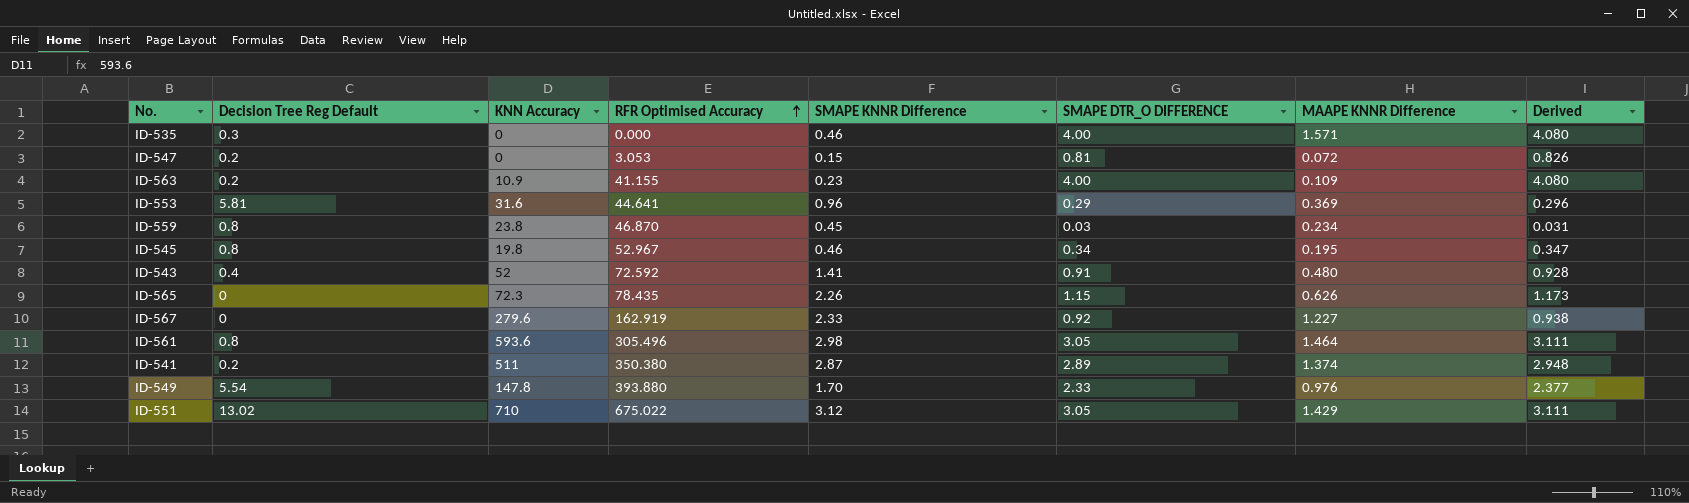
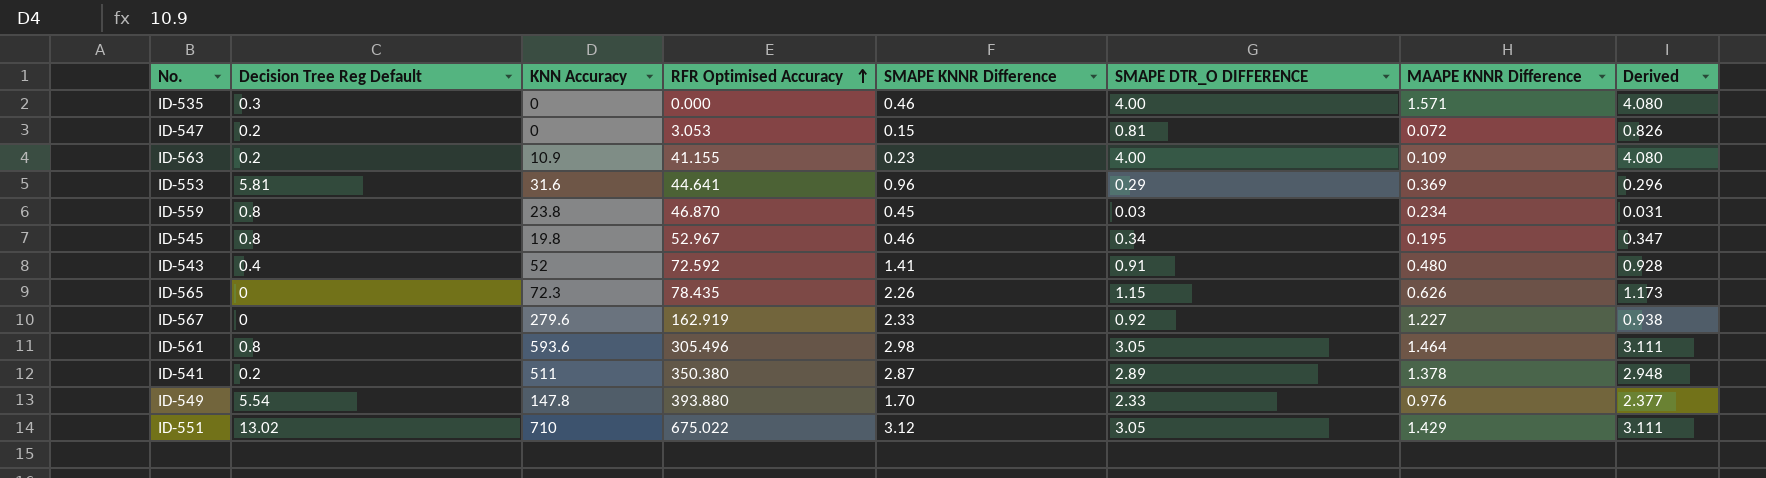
ID-541 | MAAPE KNNR Difference: 1.374 -> 1.378

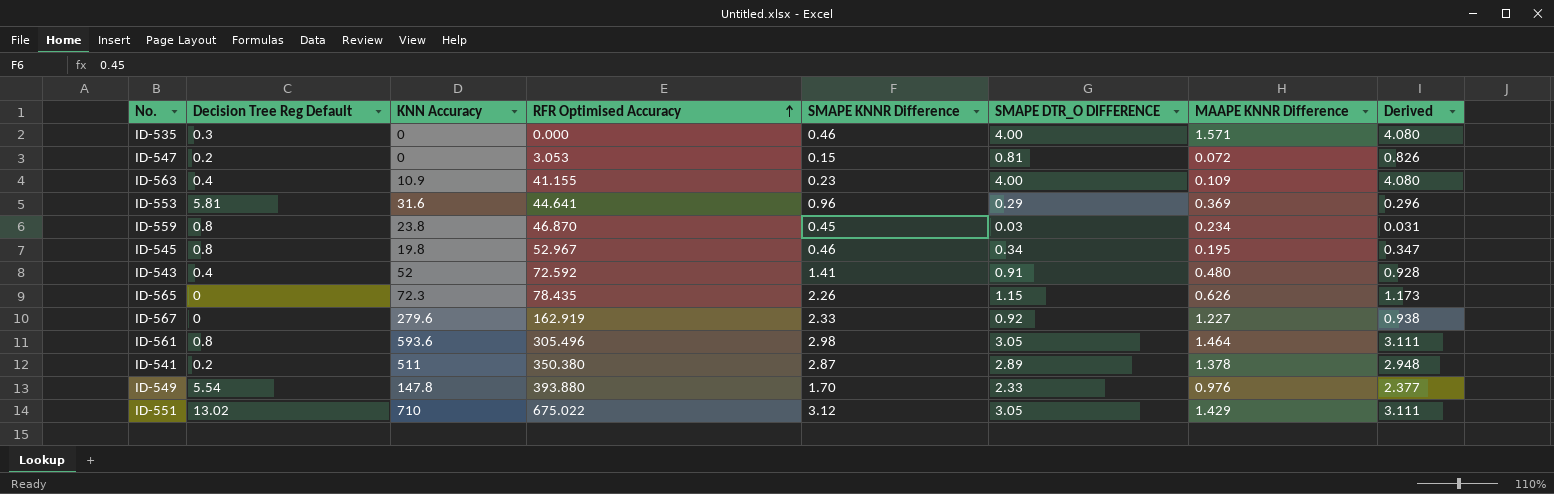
ID-563 | Decision Tree Reg Default: 0.2 -> 0.4

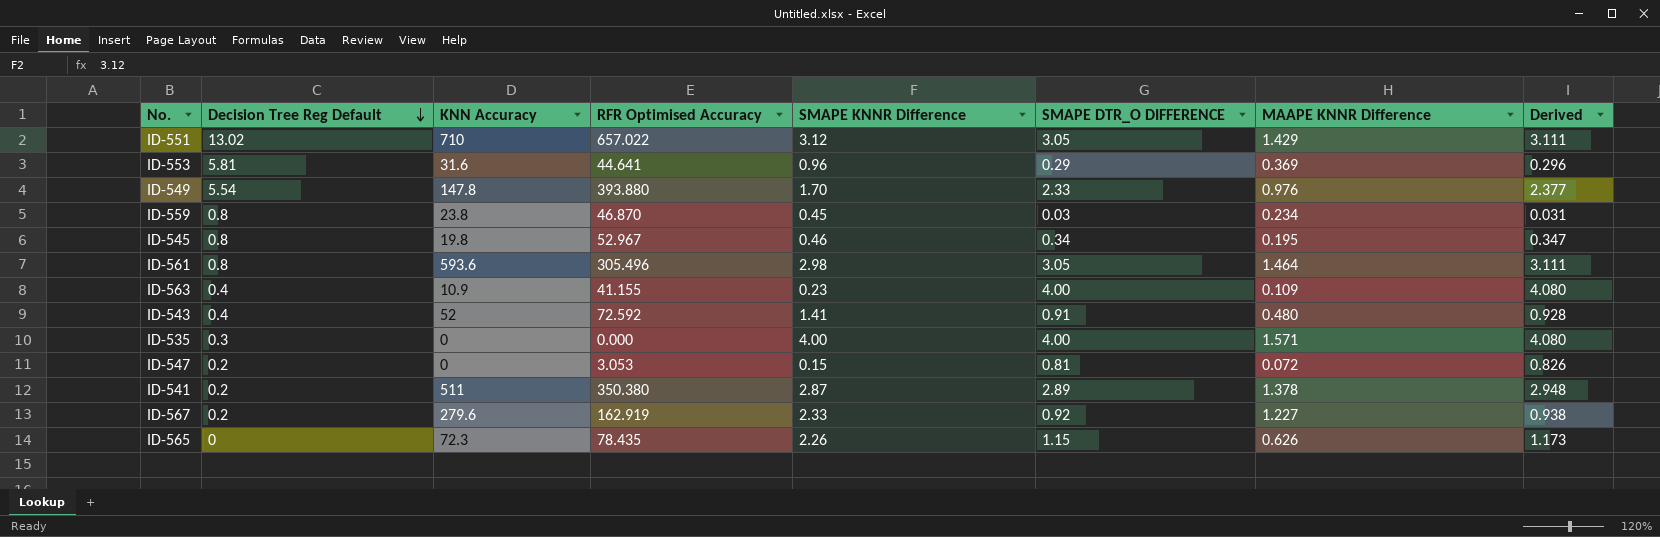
row order: RFR Optimised Accuracy ascending -> Decision Tree Reg Default descending
ID-551 | RFR Optimised Accuracy: 675.022 -> 657.022
ID-535 | SMAPE KNNR Difference: 0.46 -> 4.00
ID-567 | Decision Tree Reg Default: 0 -> 0.2

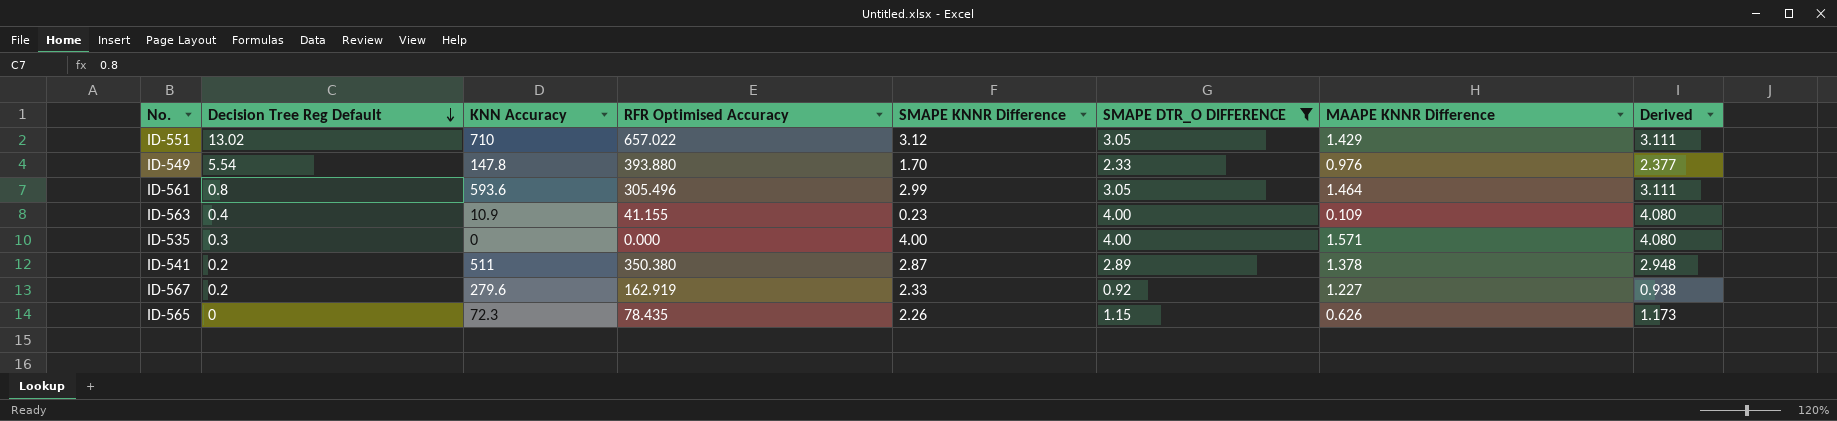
filter: none -> SMAPE DTR_O DIFFERENCE >= 0.92
ID-561 | SMAPE KNNR Difference: 2.98 -> 2.99

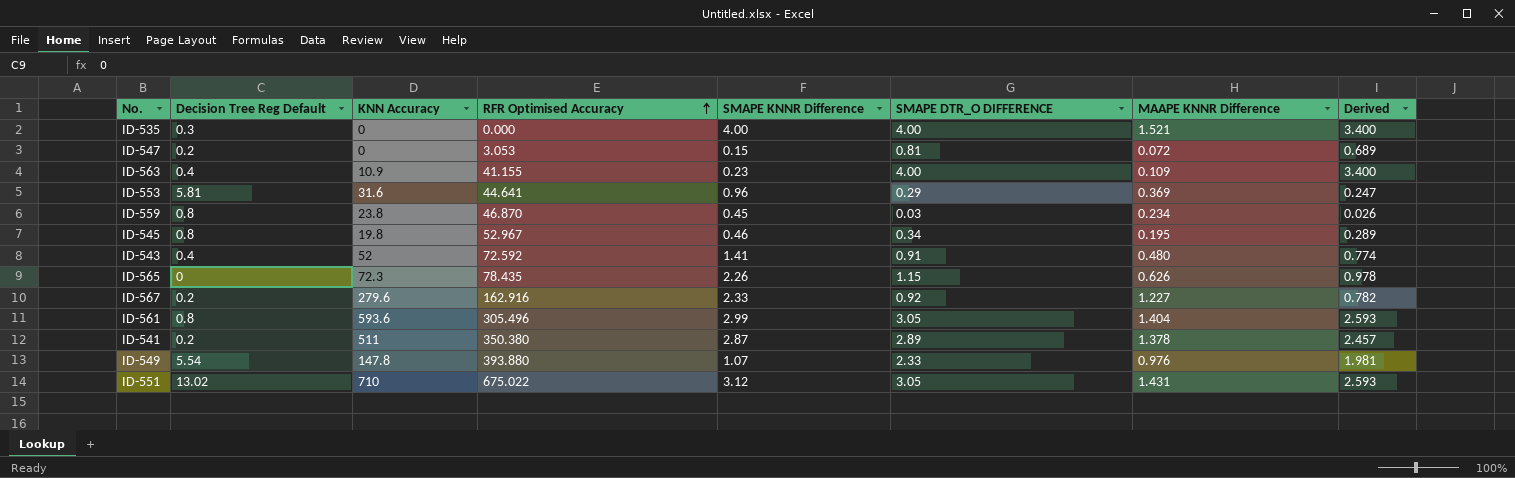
filter: SMAPE DTR_O DIFFERENCE >= 0.92 -> none
row order: Decision Tree Reg Default descending -> RFR Optimised Accuracy ascending
column Derived | formula: [SMAPE DTR_O DIFFERENCE] * 1.02 -> [SMAPE DTR_O DIFFERENCE] * 0.85
ID-535 | MAAPE KNNR Difference: 1.571 -> 1.521
ID-567 | RFR Optimised Accuracy: 162.919 -> 162.916
ID-561 | MAAPE KNNR Difference: 1.464 -> 1.404
ID-549 | SMAPE KNNR Difference: 1.70 -> 1.07
ID-551 | RFR Optimised Accuracy: 657.022 -> 675.022
ID-551 | MAAPE KNNR Difference: 1.429 -> 1.431

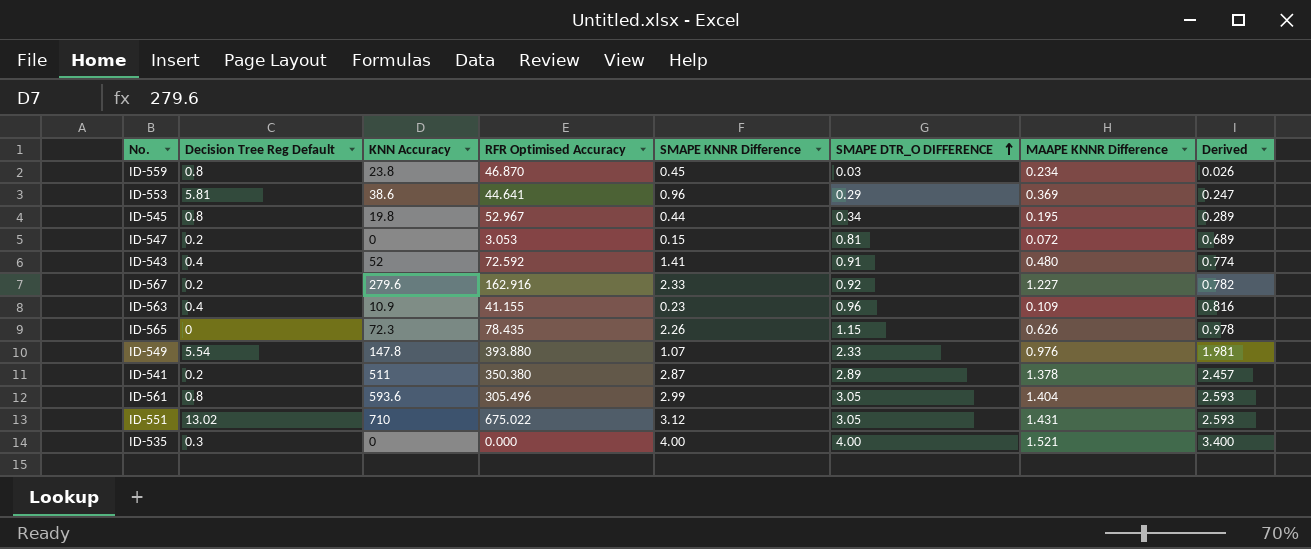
row order: RFR Optimised Accuracy ascending -> SMAPE DTR_O DIFFERENCE ascending
ID-553 | KNN Accuracy: 31.6 -> 38.6
ID-545 | SMAPE KNNR Difference: 0.46 -> 0.44
ID-563 | SMAPE DTR_O DIFFERENCE: 4.00 -> 0.96
ID-563 | Derived: 3.400 -> 0.816

